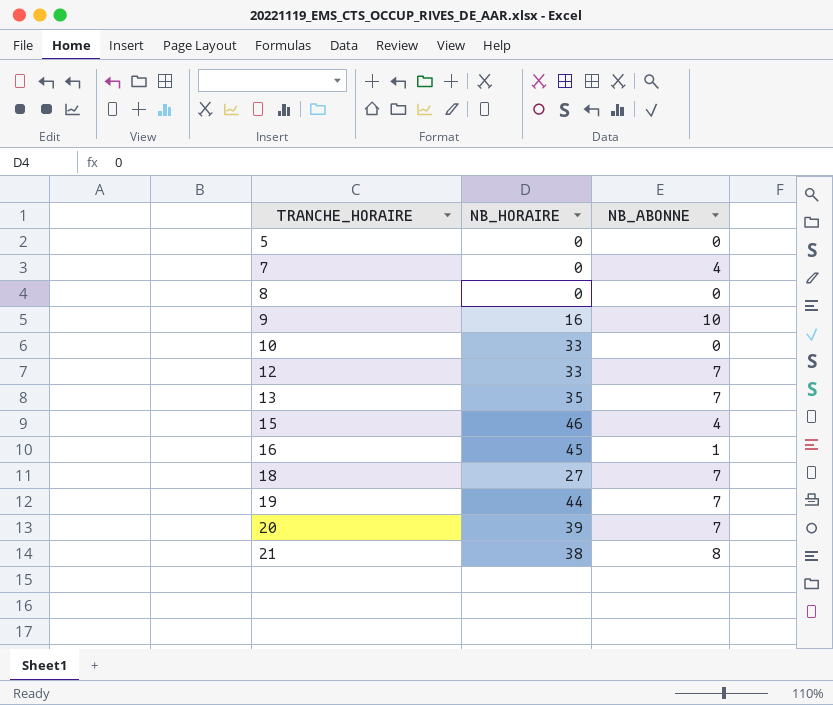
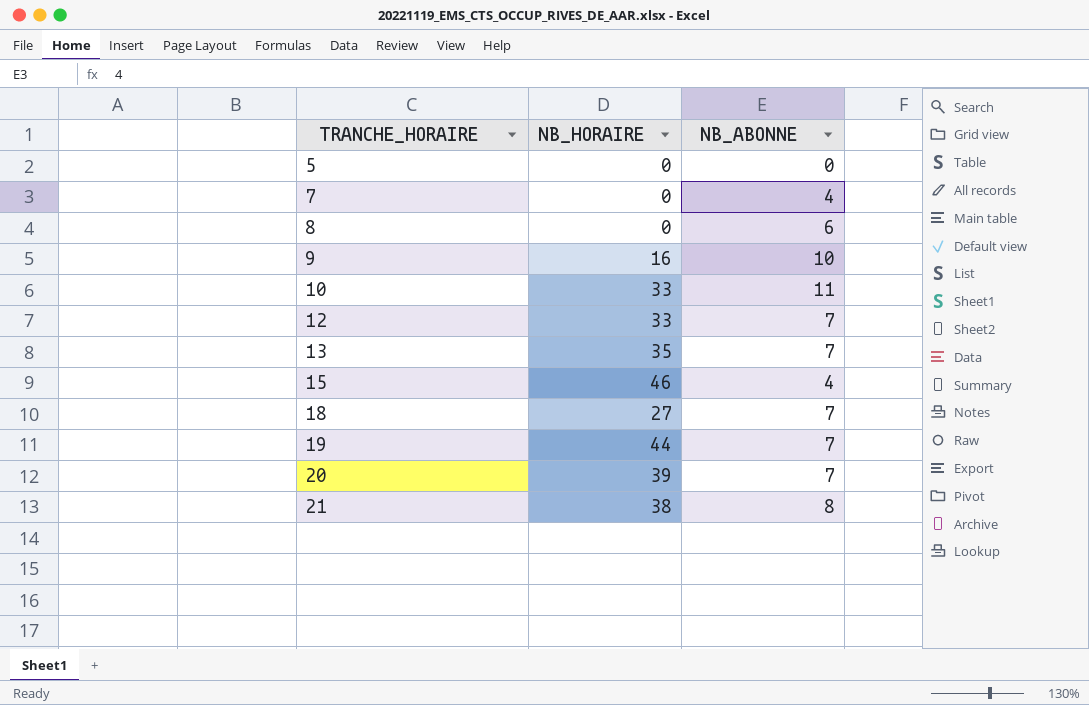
row 16: 45 | 1 -> none
8 | NB_ABONNE: 0 -> 6
10 | NB_ABONNE: 0 -> 11

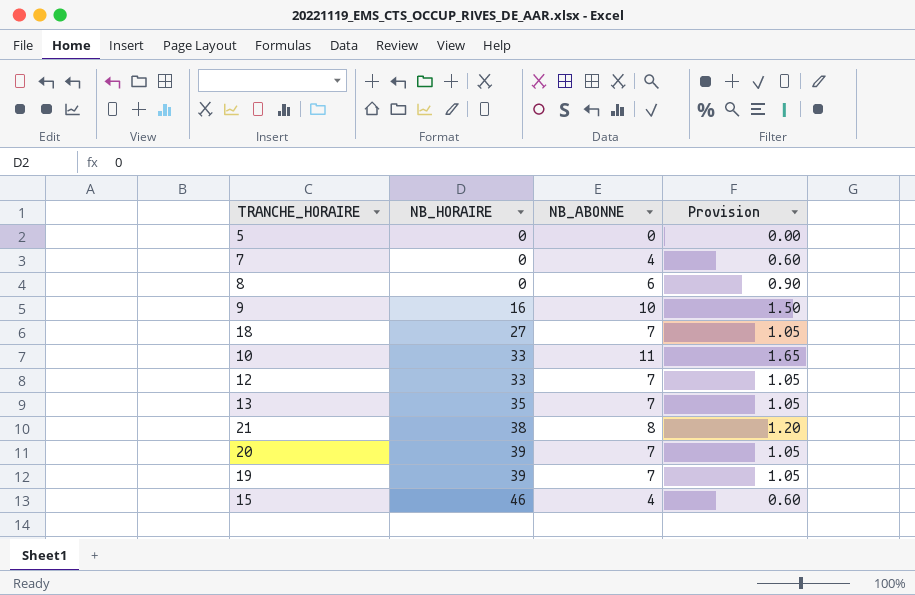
row order: TRANCHE_HORAIRE ascending -> NB_HORAIRE ascending
column Provision | formula: none -> [NB_ABONNE] * 0.15
19 | NB_HORAIRE: 44 -> 39

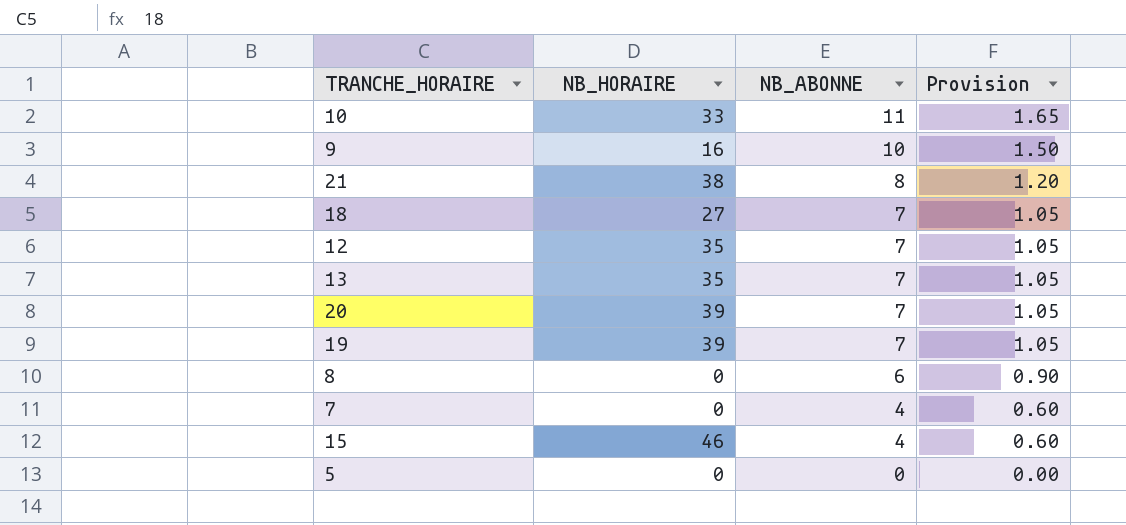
row order: NB_HORAIRE ascending -> NB_ABONNE descending
12 | NB_HORAIRE: 33 -> 35

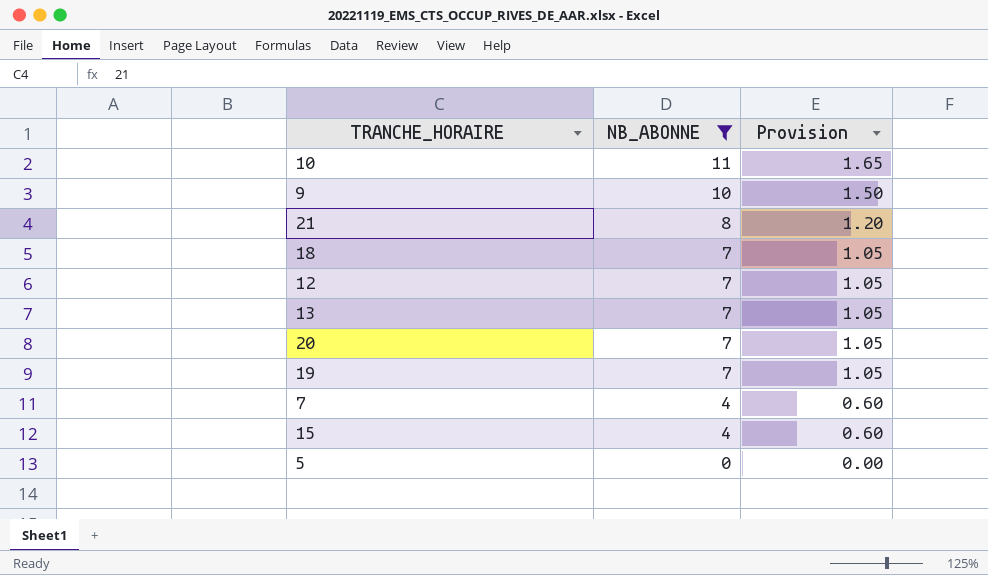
filter: none -> NB_ABONNE != 6
column NB_HORAIRE | position: 2 -> none

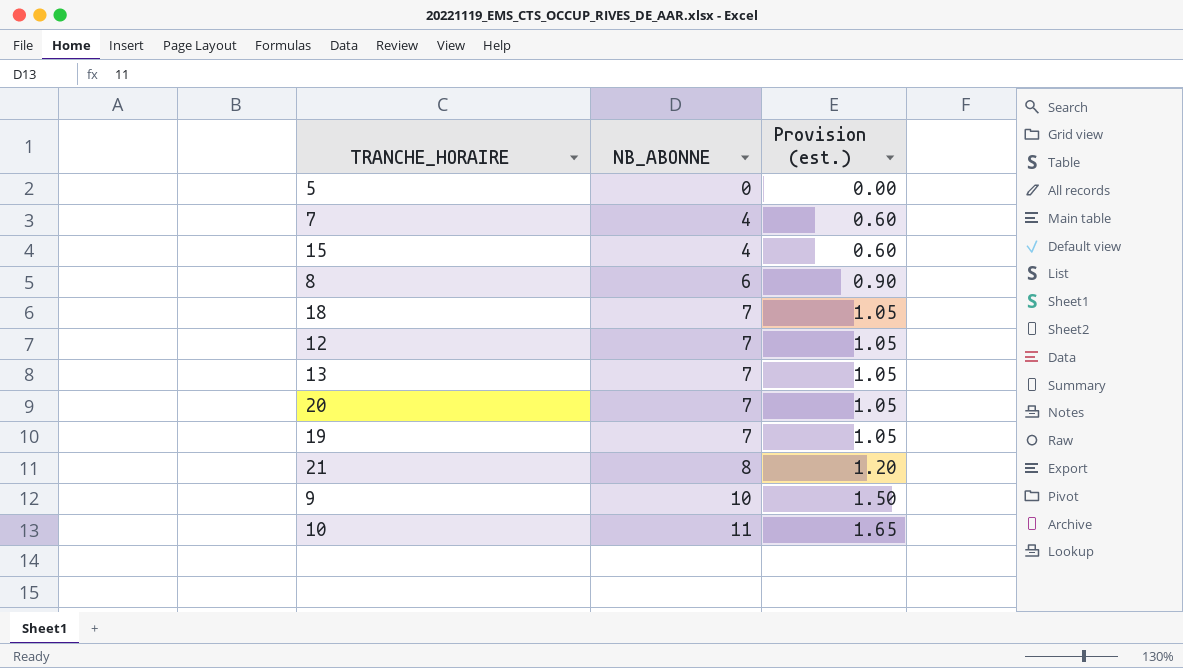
filter: NB_ABONNE != 6 -> none
row order: NB_ABONNE descending -> NB_ABONNE ascending
column name: Provision -> Provision (est.)

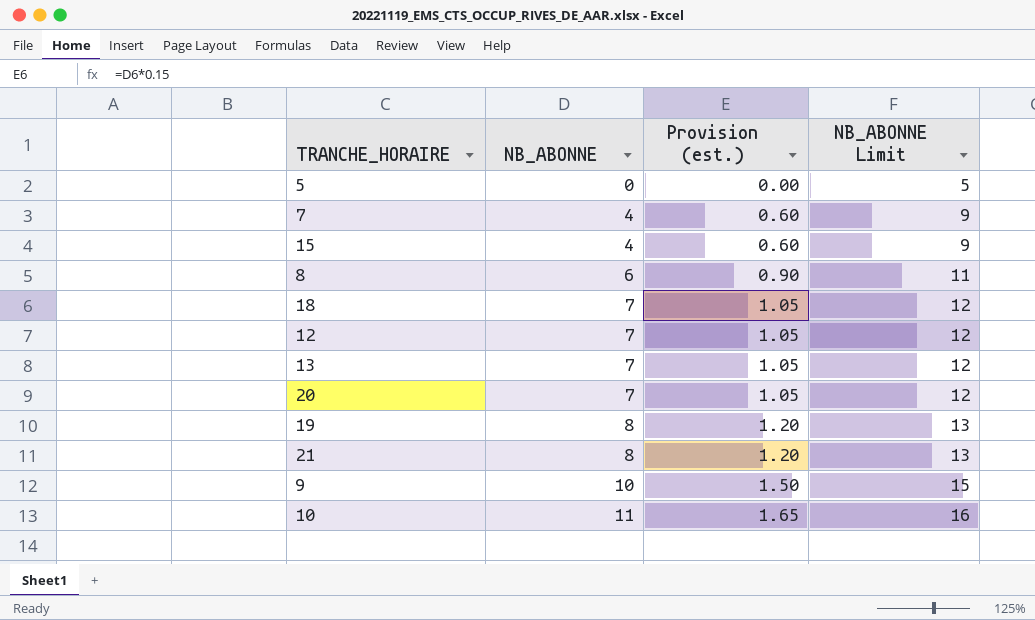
column NB_ABONNE Limit | formula: none -> [NB_ABONNE] + 5
19 | NB_ABONNE: 7 -> 8
19 | Provision (est.): 1.05 -> 1.20

